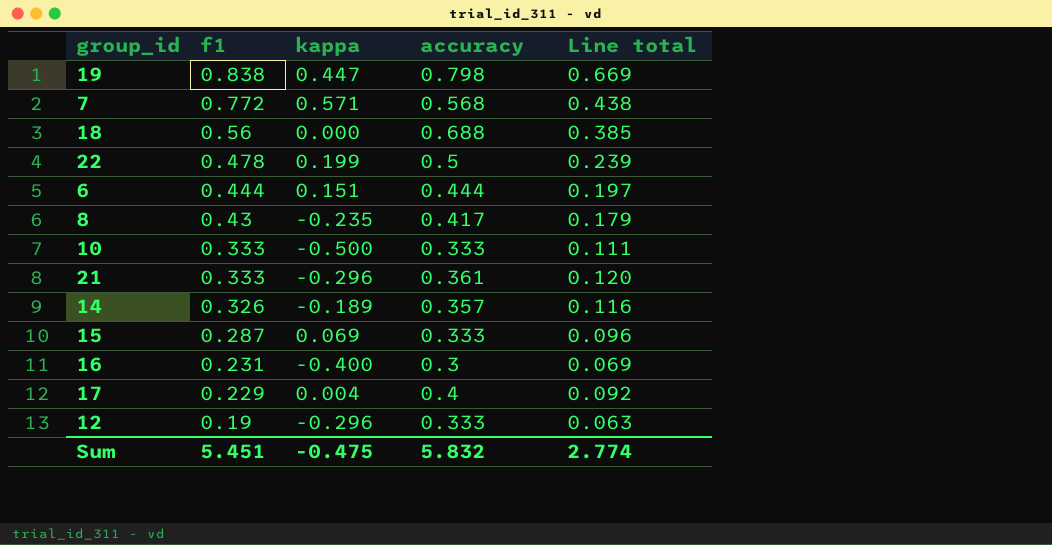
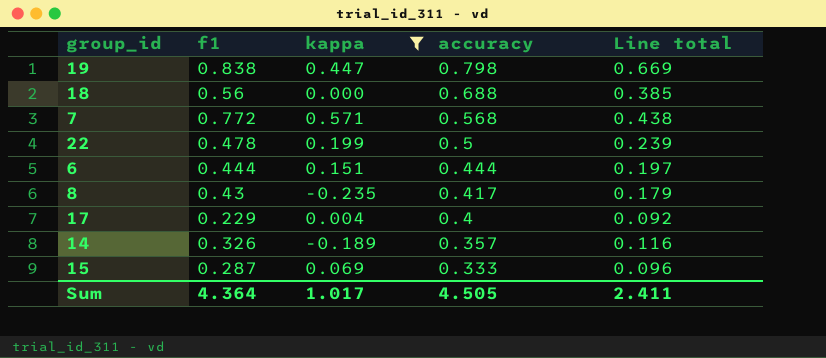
filter: none -> kappa >= -0.235
row order: f1 descending -> accuracy descending
Sum | f1: 5.451 -> 4.364
Sum | kappa: -0.475 -> 1.017
Sum | accuracy: 5.832 -> 4.505
Sum | Line total: 2.774 -> 2.411

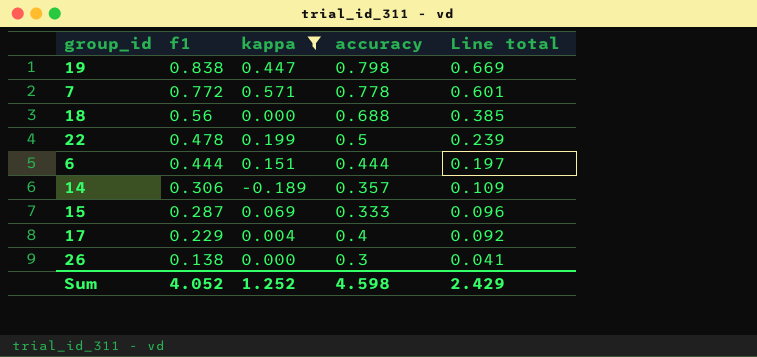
row order: accuracy descending -> f1 descending
row 8: 0.43 | -0.235 | 0.417 | 0.179 -> none
7 | accuracy: 0.568 -> 0.778
7 | Line total: 0.438 -> 0.601
14 | f1: 0.326 -> 0.306
14 | Line total: 0.116 -> 0.109
row 26: none -> 0.138 | 0.000 | 0.3 | 0.041
Sum | f1: 4.364 -> 4.052
Sum | kappa: 1.017 -> 1.252
Sum | accuracy: 4.505 -> 4.598
Sum | Line total: 2.411 -> 2.429

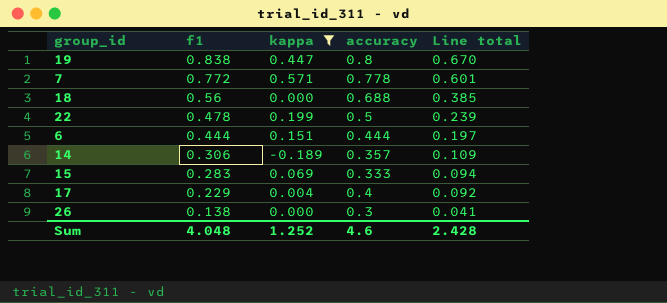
19 | accuracy: 0.798 -> 0.8
19 | Line total: 0.669 -> 0.670
15 | f1: 0.287 -> 0.283
15 | Line total: 0.096 -> 0.094
Sum | f1: 4.052 -> 4.048
Sum | accuracy: 4.598 -> 4.6
Sum | Line total: 2.429 -> 2.428

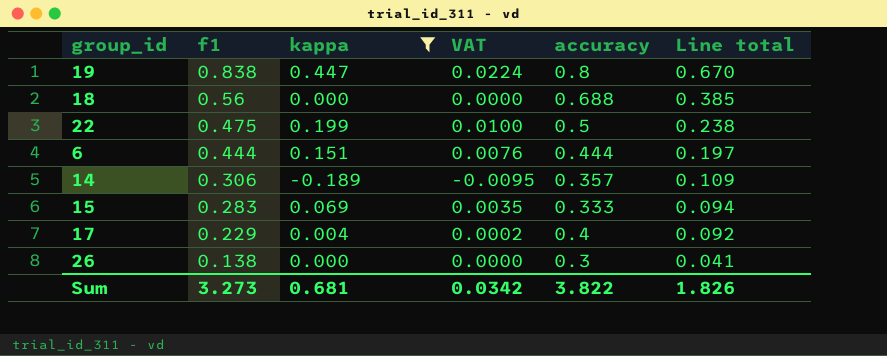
column VAT | formula: none -> [kappa] * 0.05
row 7: 0.772 | 0.571 | 0.778 | 0.601 -> none
22 | f1: 0.478 -> 0.475
22 | Line total: 0.239 -> 0.238
Sum | f1: 4.048 -> 3.273
Sum | kappa: 1.252 -> 0.681
Sum | accuracy: 4.6 -> 3.822
Sum | Line total: 2.428 -> 1.826

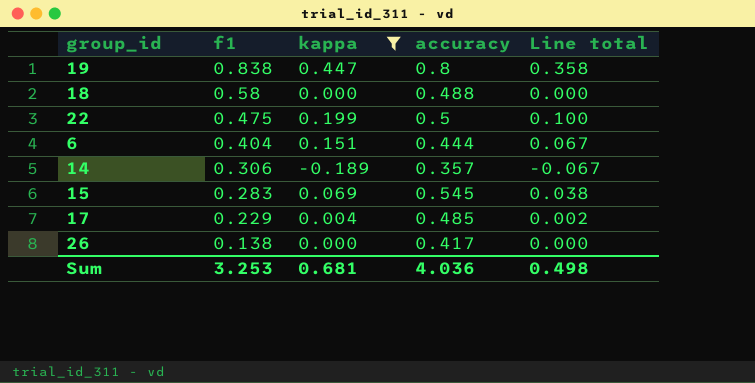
column VAT | formula: [kappa] * 0.05 -> none
column Line total | formula: [f1] * [accuracy] -> [kappa] * [accuracy]
18 | f1: 0.56 -> 0.58
18 | accuracy: 0.688 -> 0.488
6 | f1: 0.444 -> 0.404
15 | accuracy: 0.333 -> 0.545
17 | accuracy: 0.4 -> 0.485
26 | accuracy: 0.3 -> 0.417
Sum | f1: 3.273 -> 3.253
Sum | accuracy: 3.822 -> 4.036
Sum | Line total: 1.826 -> 0.498

